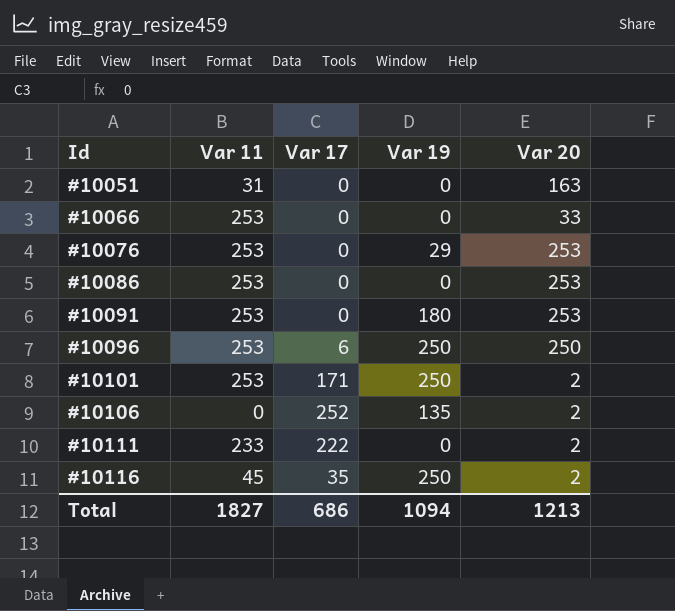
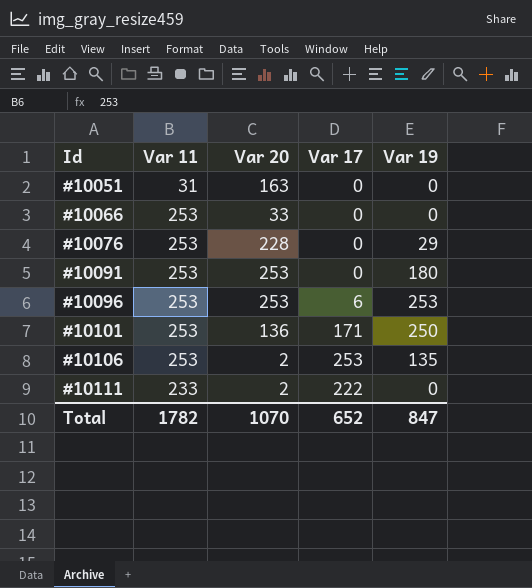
column Var 20 | position: 5 -> 3
row #10086: 253 | 0 | 0 | 253 -> none
row #10116: 45 | 35 | 250 | 2 -> none
#10076 | Var 20: 253 -> 228
#10096 | Var 20: 250 -> 253
#10096 | Var 19: 250 -> 253
#10101 | Var 20: 2 -> 136
#10106 | Var 11: 0 -> 253
#10106 | Var 17: 252 -> 253
Total | Var 11: 1827 -> 1782
Total | Var 20: 1213 -> 1070
Total | Var 17: 686 -> 652
Total | Var 19: 1094 -> 847

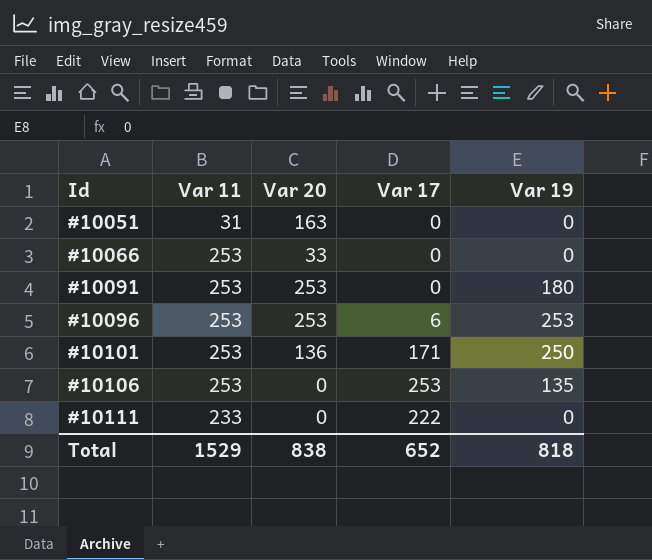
row #10076: 253 | 228 | 0 | 29 -> none
#10106 | Var 20: 2 -> 0
#10111 | Var 20: 2 -> 0
Total | Var 11: 1782 -> 1529
Total | Var 20: 1070 -> 838
Total | Var 19: 847 -> 818

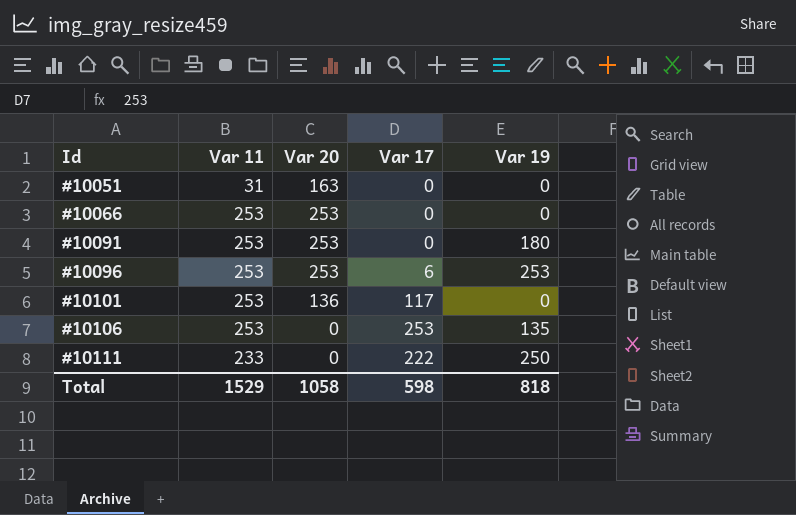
#10066 | Var 20: 33 -> 253
#10101 | Var 17: 171 -> 117
#10101 | Var 19: 250 -> 0
#10111 | Var 19: 0 -> 250
Total | Var 20: 838 -> 1058
Total | Var 17: 652 -> 598

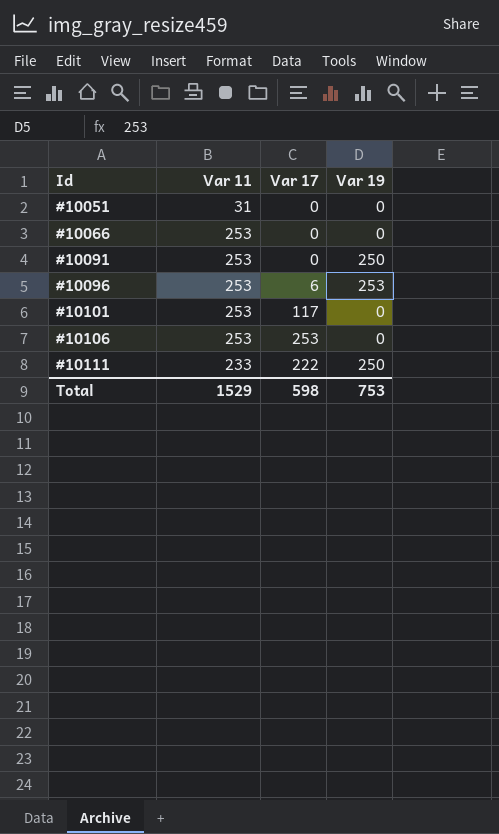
column Var 20 | position: 3 -> none
#10091 | Var 19: 180 -> 250
#10106 | Var 19: 135 -> 0
Total | Var 19: 818 -> 753

